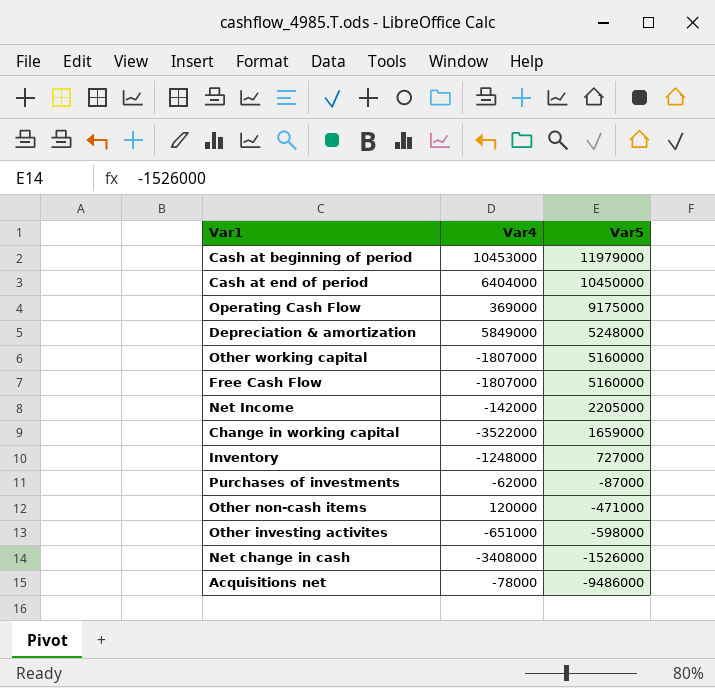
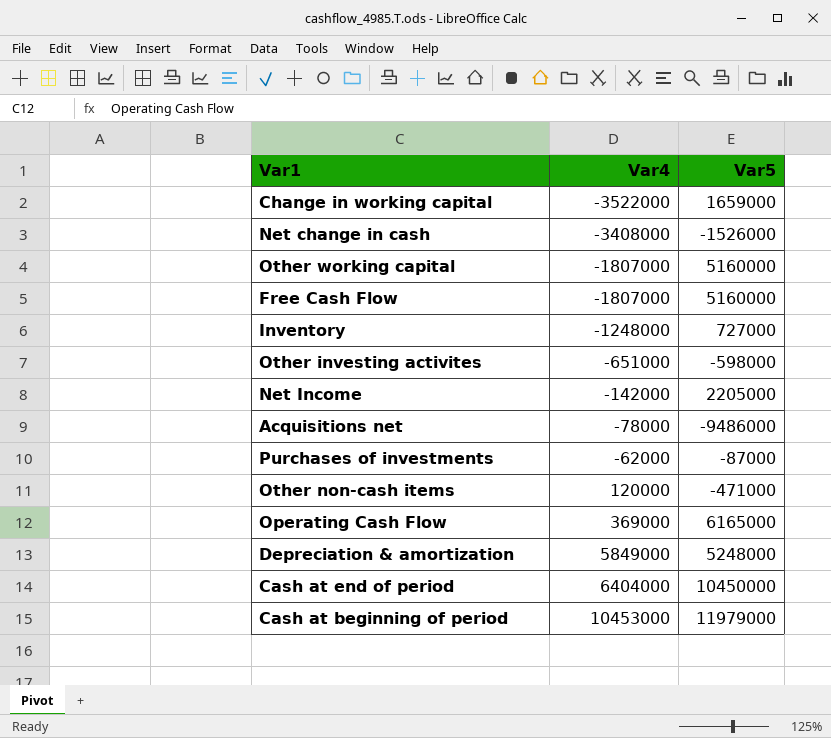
row order: Var5 descending -> Var4 ascending
Operating Cash Flow | Var5: 9175000 -> 6165000

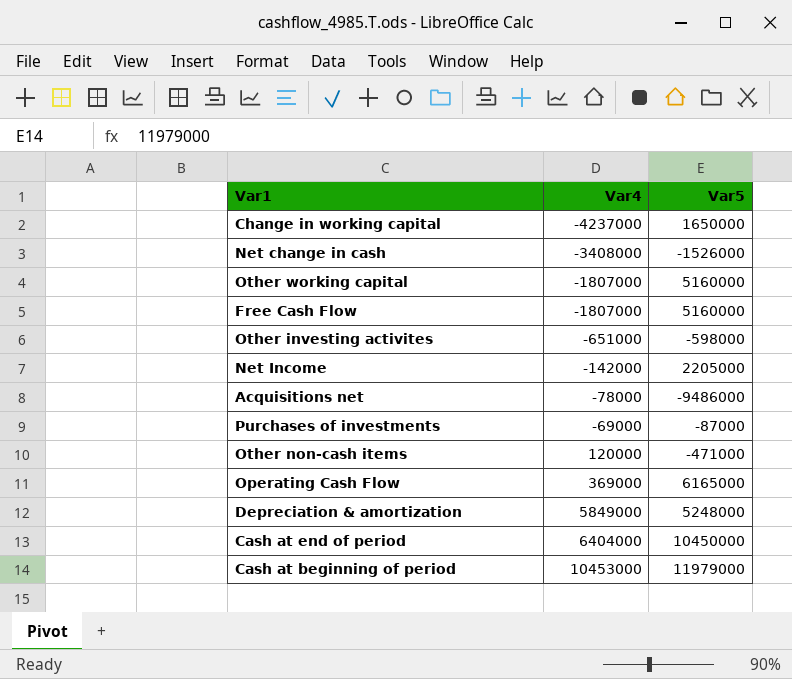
row Inventory: -1248000 | 727000 -> none
Change in working capital | Var4: -3522000 -> -4237000
Change in working capital | Var5: 1659000 -> 1650000
Purchases of investments | Var4: -62000 -> -69000

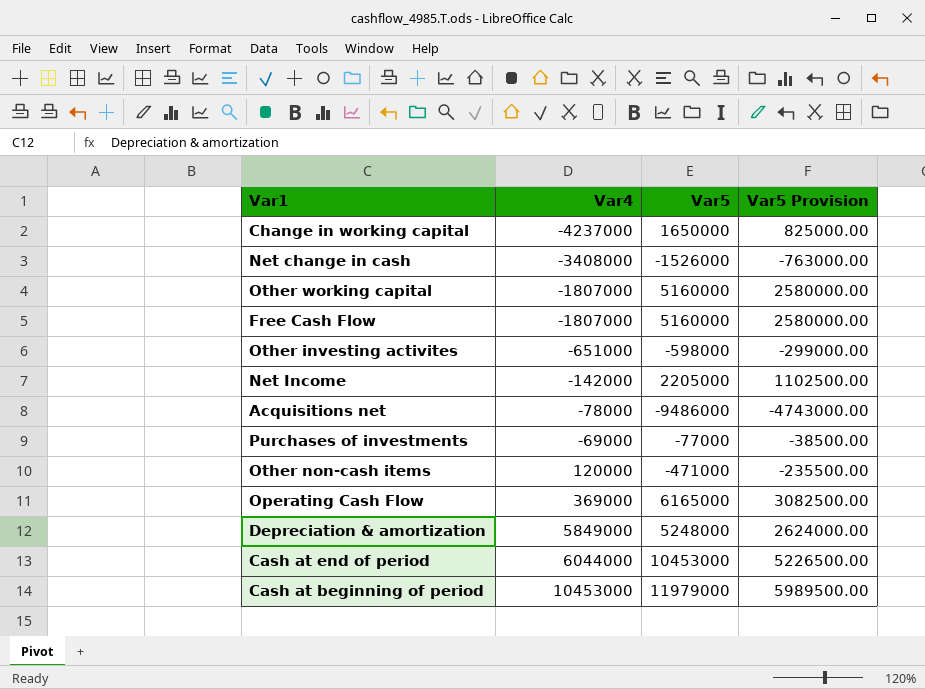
column Var5 Provision | formula: none -> [Var5] * 0.5
Purchases of investments | Var5: -87000 -> -77000
Cash at end of period | Var4: 6404000 -> 6044000
Cash at end of period | Var5: 10450000 -> 10453000

